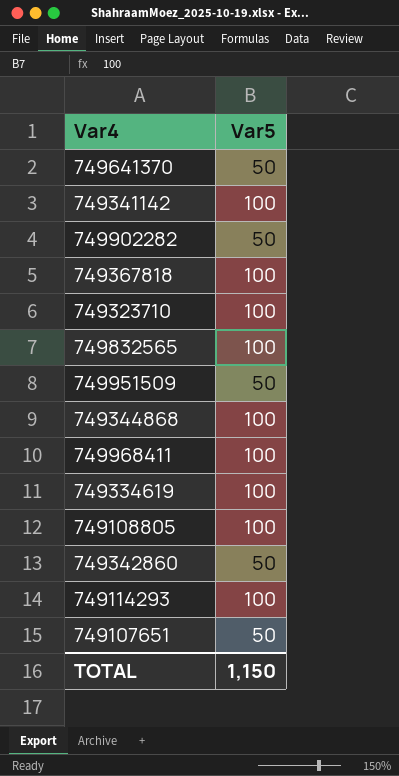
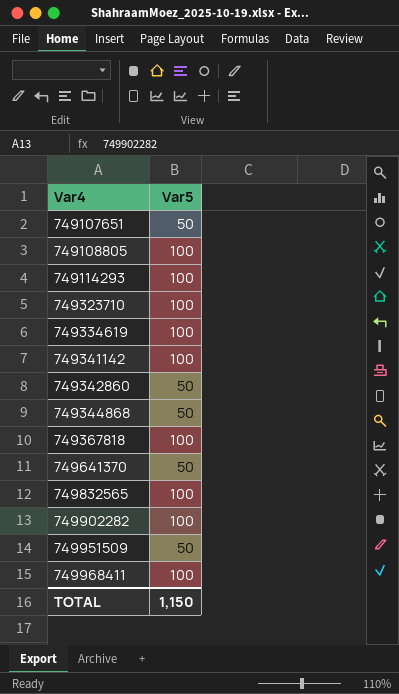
row order: none -> Var4 ascending
749344868 | Var5: 100 -> 50
749902282 | Var5: 50 -> 100

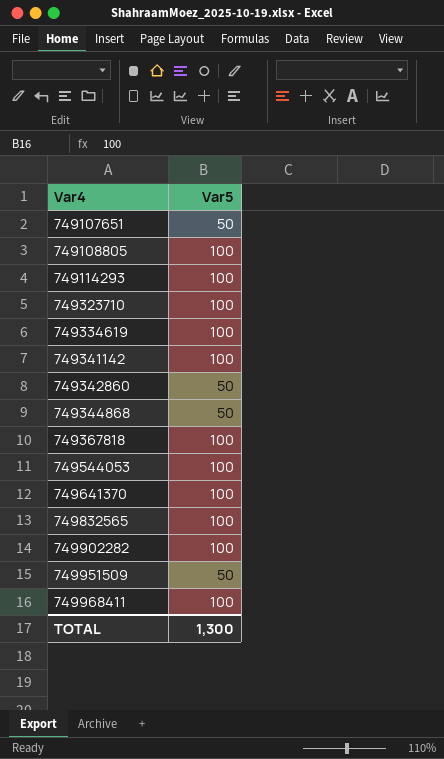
row 749544053: none -> 100
749641370 | Var5: 50 -> 100
TOTAL | Var5: 1,150 -> 1,300

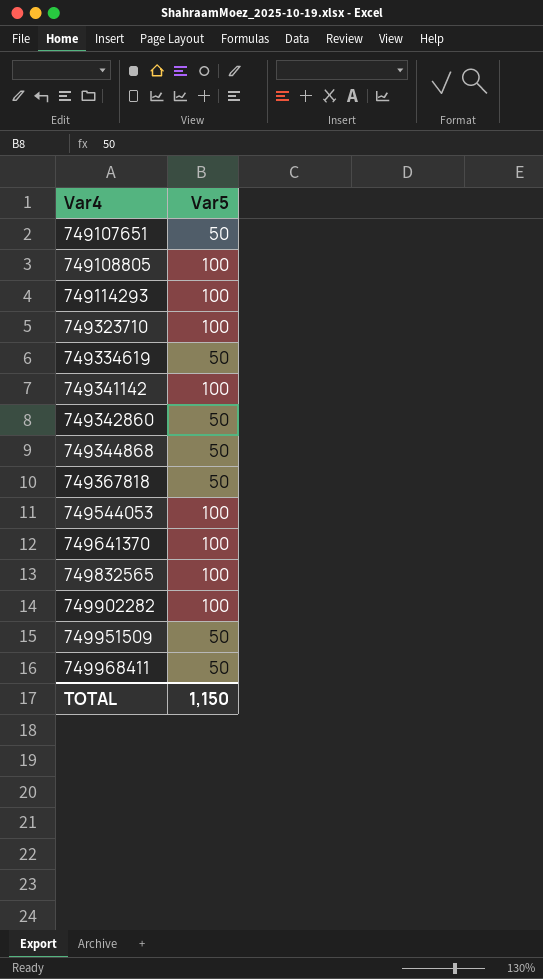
749334619 | Var5: 100 -> 50
749367818 | Var5: 100 -> 50
749968411 | Var5: 100 -> 50
TOTAL | Var5: 1,300 -> 1,150

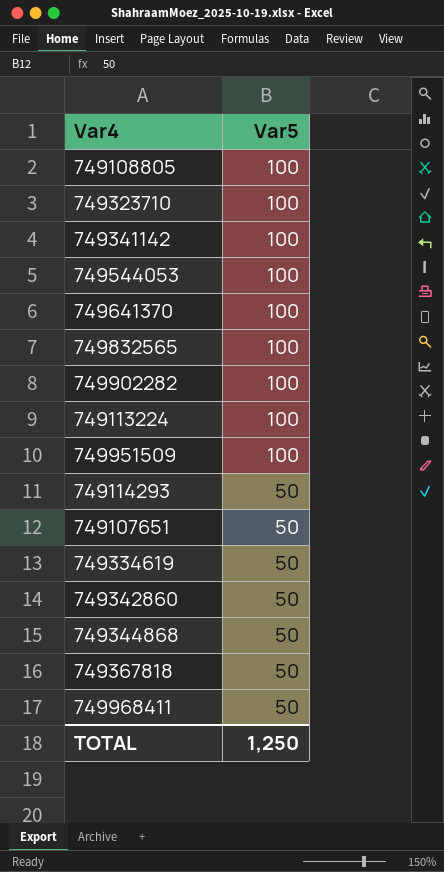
row order: Var4 ascending -> Var5 descending
row 749113224: none -> 100
749951509 | Var5: 50 -> 100
749114293 | Var5: 100 -> 50
TOTAL | Var5: 1,150 -> 1,250

